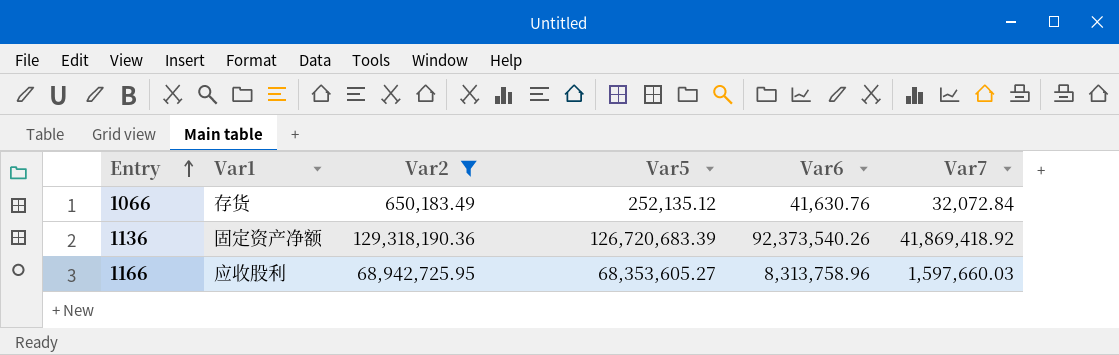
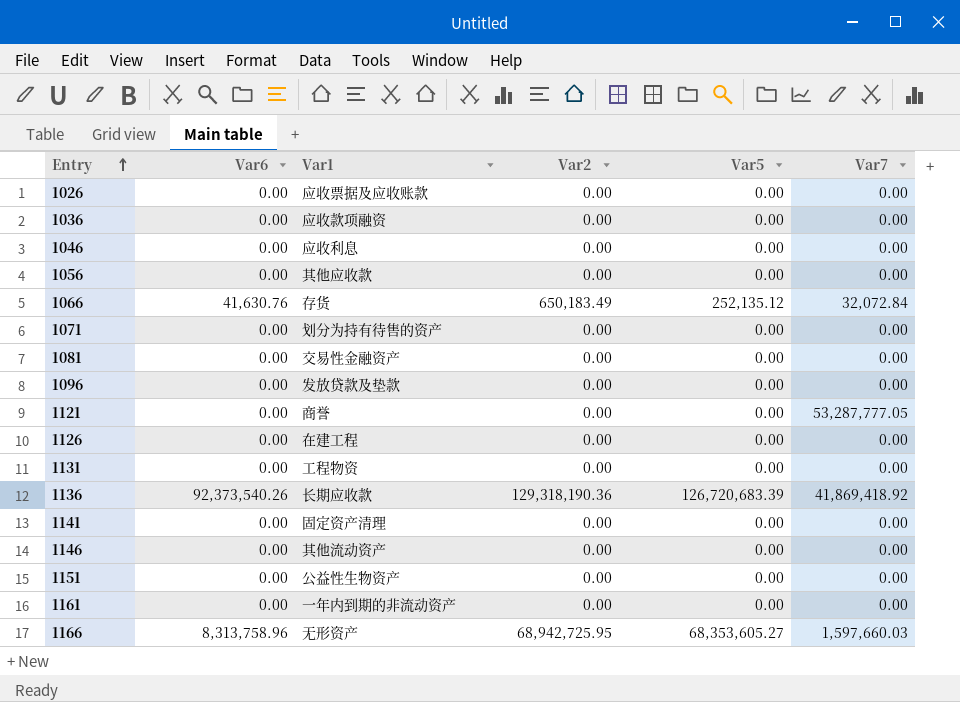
filter: Var2 != 0.00 -> none
column Var6 | position: 5 -> 2
1136 | Var1: 固定资产净额 -> 长期应收款
1166 | Var1: 应收股利 -> 无形资产

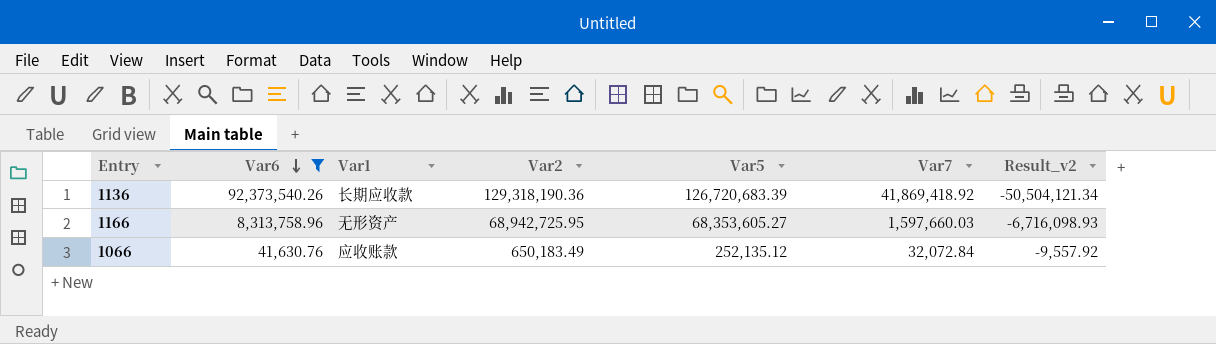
filter: none -> Var6 != 0.00
row order: Entry ascending -> Var6 descending
column Result_v2 | formula: none -> [Var7] - [Var6]
1066 | Var1: 存货 -> 应收账款

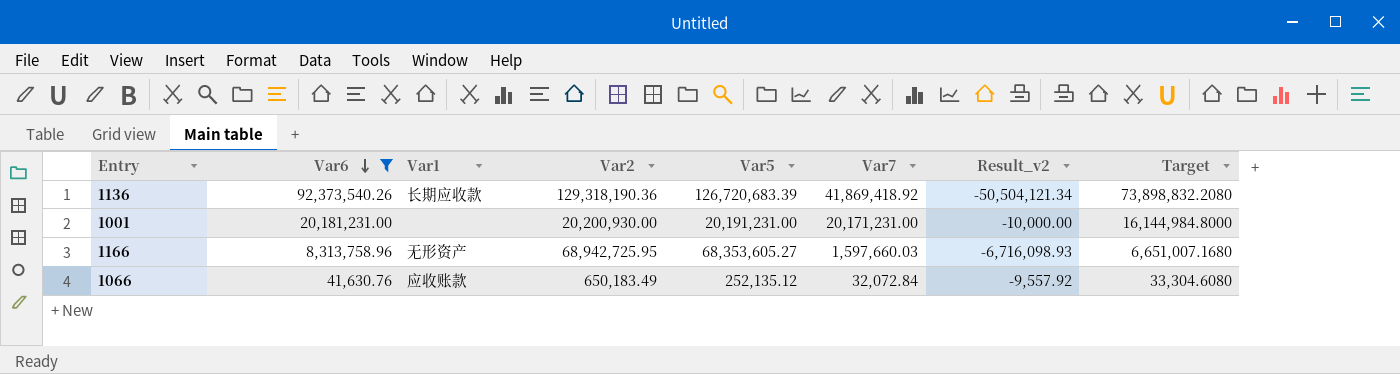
column Target | formula: none -> [Var6] * 0.8
row 1001: none -> 20,181,231.00 | none | 20,200,930.00 | 20,191,231.00 | 20,171,231.00 | -10,000.00 | 16,144,984.8000

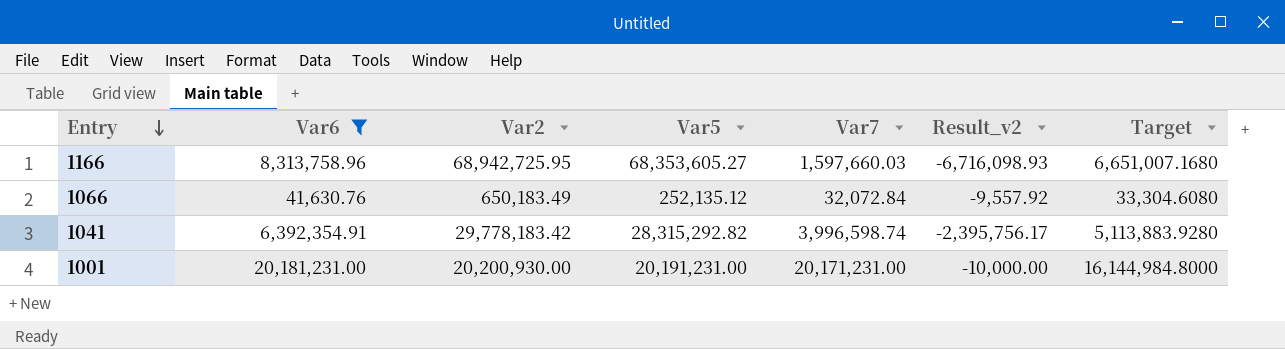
row order: Var6 descending -> Entry descending
column Var1 | position: 3 -> none
row 1136: 92,373,540.26 | 长期应收款 | 129,318,190.36 | 126,720,683.39 | 41,869,418.92 | -50,504,121.34 | 73,898,832.2080 -> none
row 1041: none -> 6,392,354.91 | 29,778,183.42 | 28,315,292.82 | 3,996,598.74 | -2,395,756.17 | 5,113,883.9280

